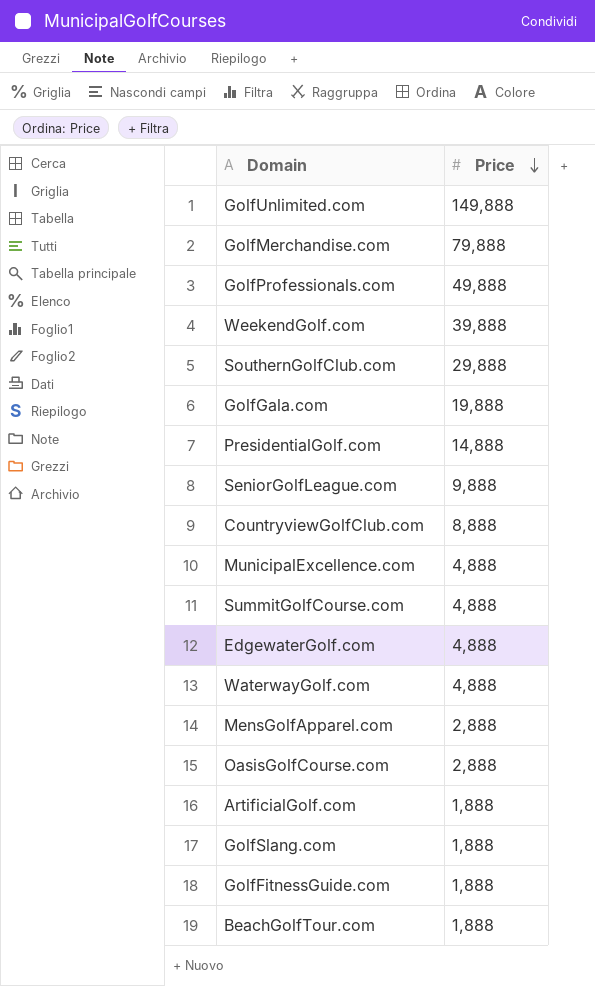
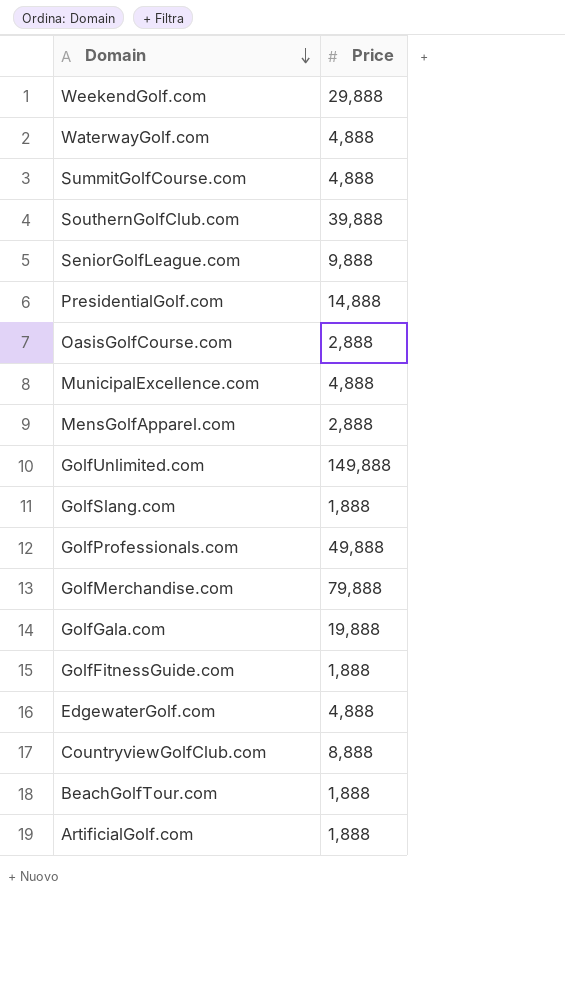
row order: Price descending -> Domain descending
WeekendGolf.com | Price: 39,888 -> 29,888
SouthernGolfClub.com | Price: 29,888 -> 39,888

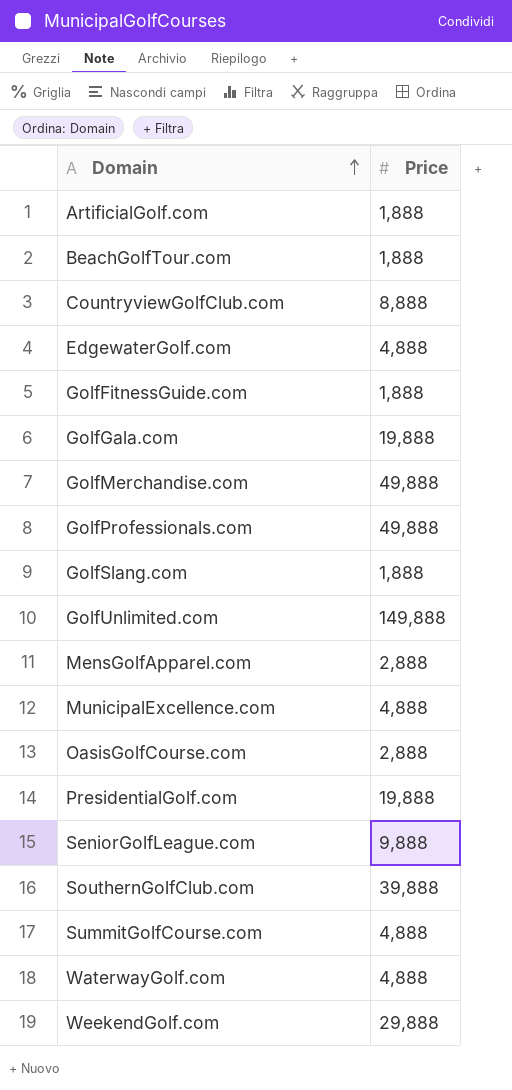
row order: Domain descending -> Domain ascending
GolfMerchandise.com | Price: 79,888 -> 49,888
PresidentialGolf.com | Price: 14,888 -> 19,888

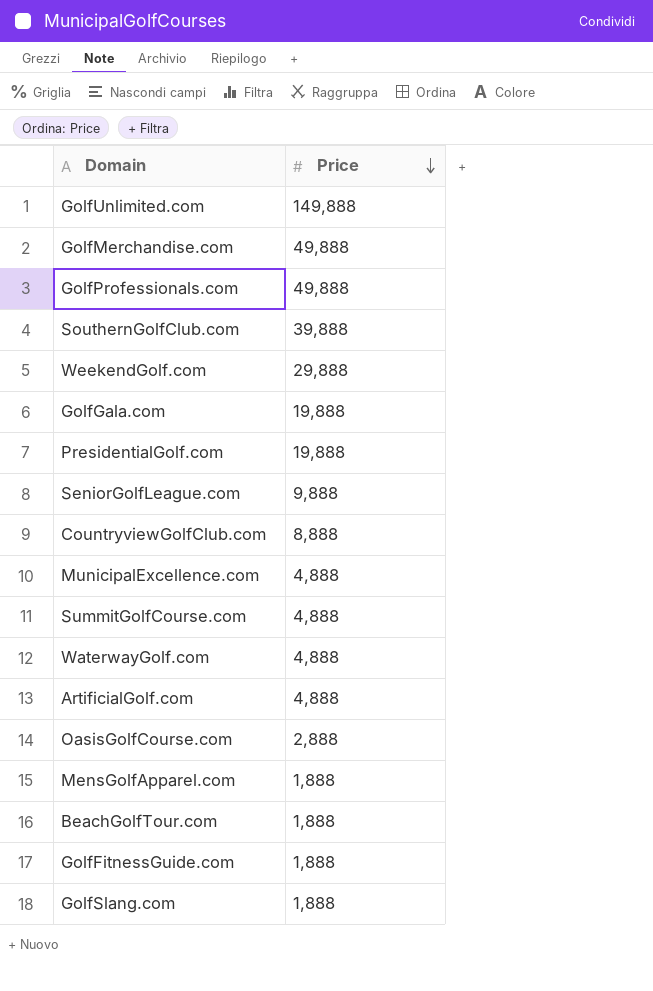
row order: Domain ascending -> Price descending
row EdgewaterGolf.com: 4,888 -> none
ArtificialGolf.com | Price: 1,888 -> 4,888
MensGolfApparel.com | Price: 2,888 -> 1,888

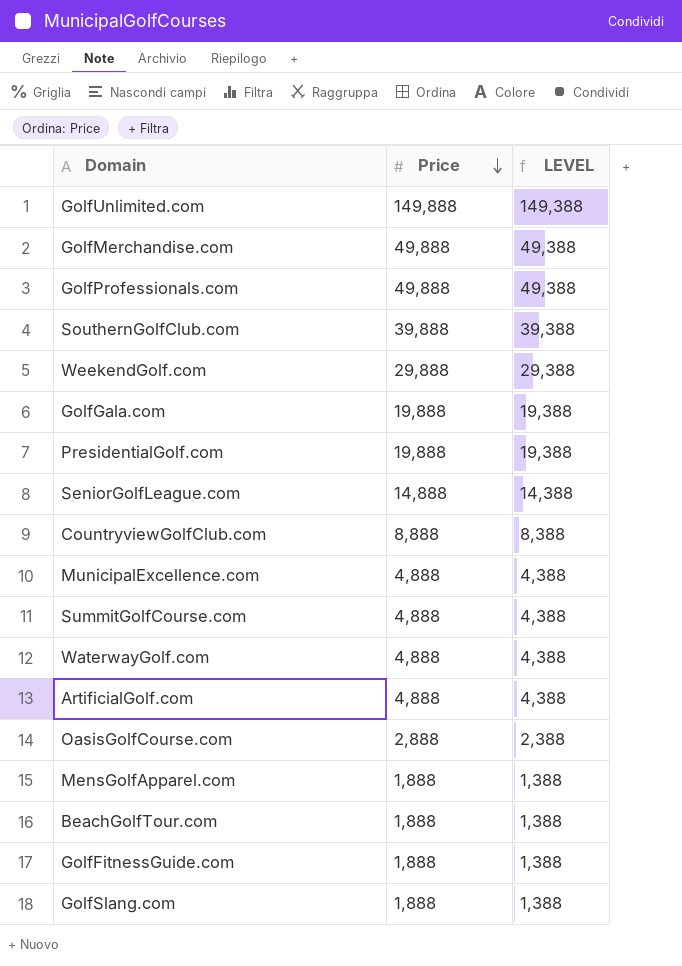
column LEVEL | formula: none -> [Price] - 500
SeniorGolfLeague.com | Price: 9,888 -> 14,888

